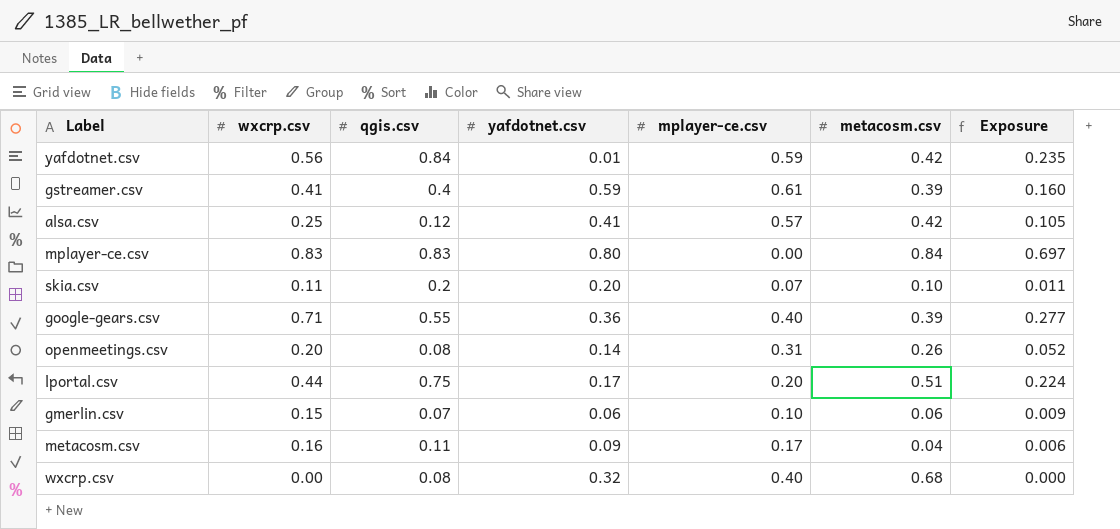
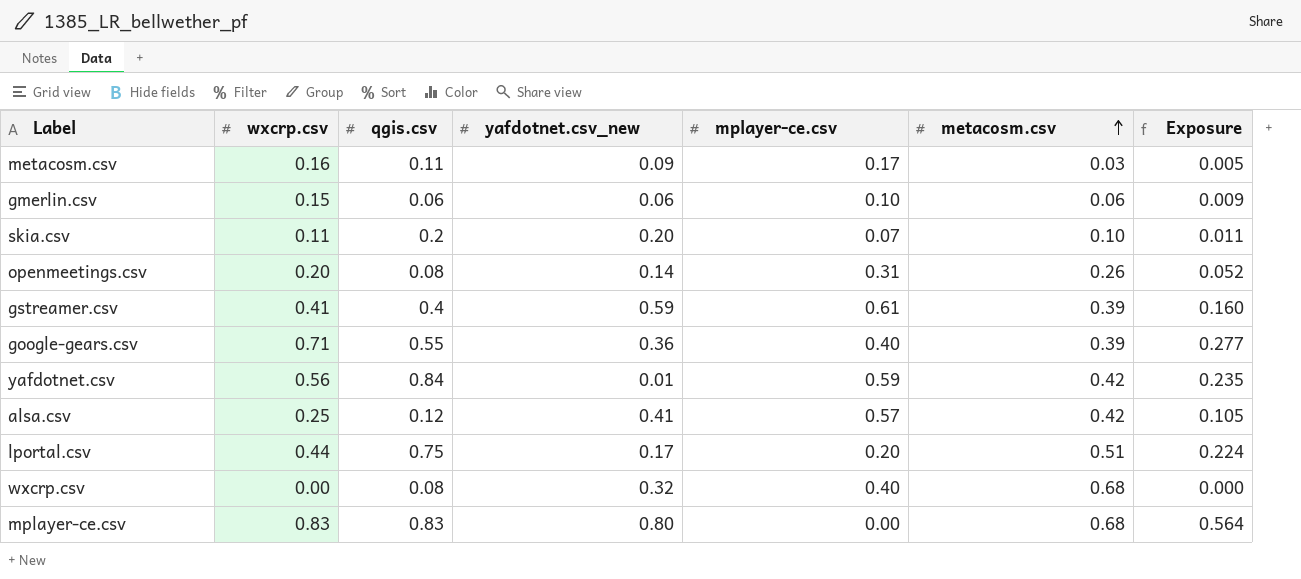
row order: none -> metacosm.csv ascending
column name: yafdotnet.csv -> yafdotnet.csv_new
metacosm.csv | metacosm.csv: 0.04 -> 0.03
metacosm.csv | Exposure: 0.006 -> 0.005
gmerlin.csv | qgis.csv: 0.07 -> 0.06
mplayer-ce.csv | metacosm.csv: 0.84 -> 0.68
mplayer-ce.csv | Exposure: 0.697 -> 0.564

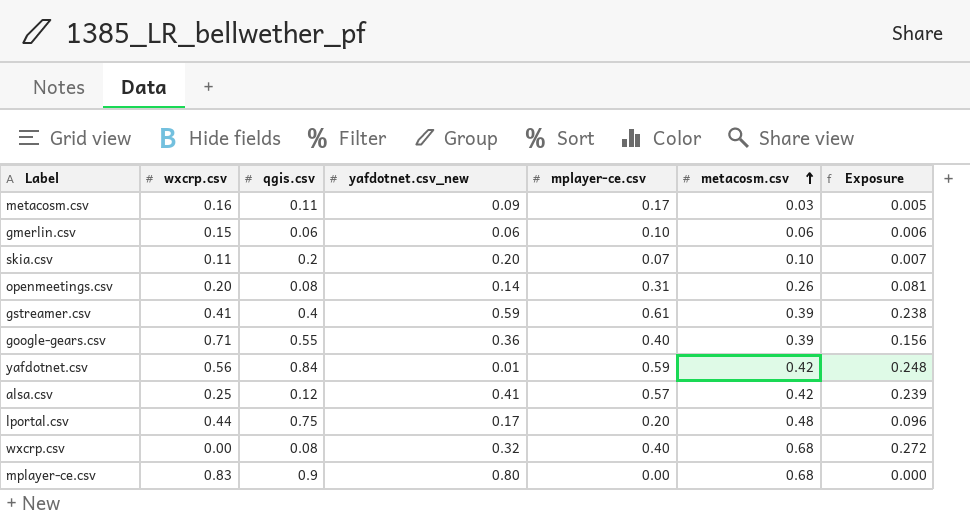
column Exposure | formula: [wxcrp.csv] * [metacosm.csv] -> [mplayer-ce.csv] * [metacosm.csv]
lportal.csv | metacosm.csv: 0.51 -> 0.48
mplayer-ce.csv | qgis.csv: 0.83 -> 0.9

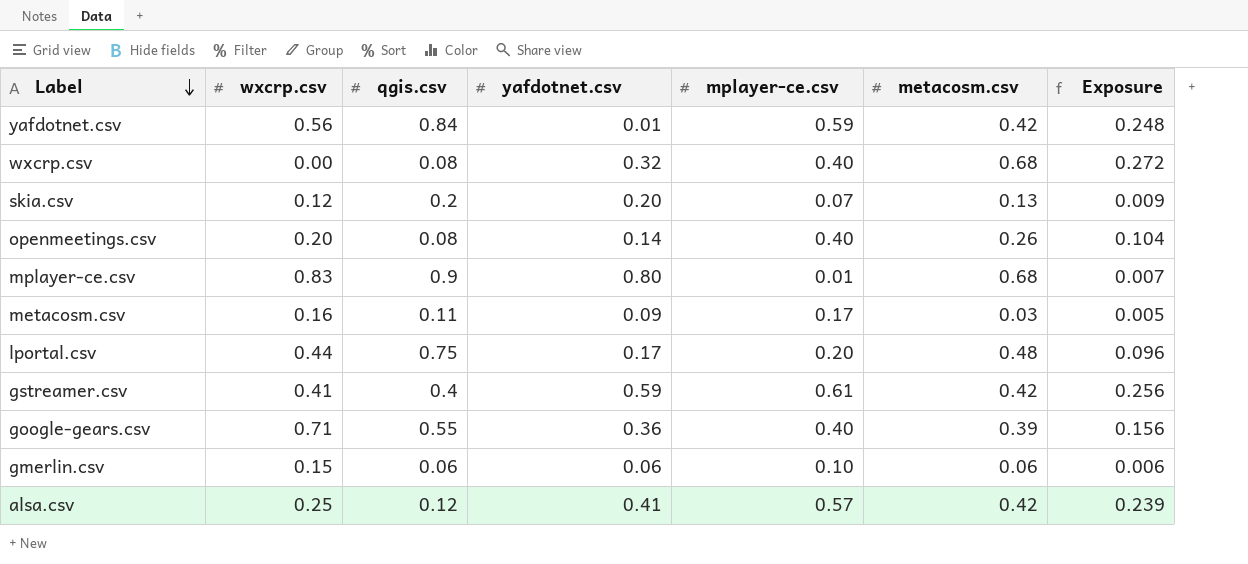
row order: metacosm.csv ascending -> Label descending
column name: yafdotnet.csv_new -> yafdotnet.csv
skia.csv | wxcrp.csv: 0.11 -> 0.12
skia.csv | metacosm.csv: 0.10 -> 0.13
skia.csv | Exposure: 0.007 -> 0.009
openmeetings.csv | mplayer-ce.csv: 0.31 -> 0.40
openmeetings.csv | Exposure: 0.081 -> 0.104
mplayer-ce.csv | mplayer-ce.csv: 0.00 -> 0.01
mplayer-ce.csv | Exposure: 0.000 -> 0.007
gstreamer.csv | metacosm.csv: 0.39 -> 0.42
gstreamer.csv | Exposure: 0.238 -> 0.256

